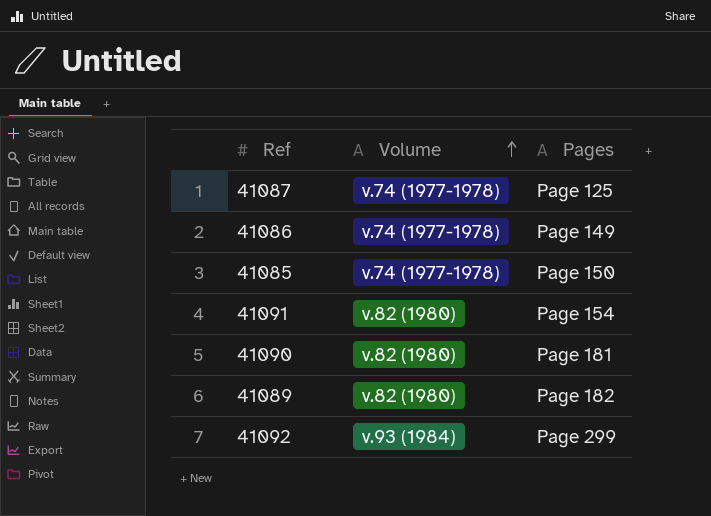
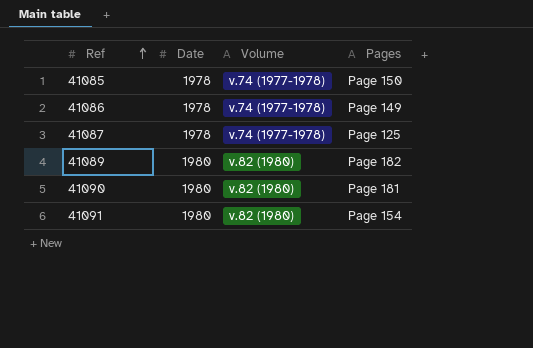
row order: Volume ascending -> Ref ascending
column Date | position: none -> 2
row 41092: v.93 (1984) | Page 299 -> none

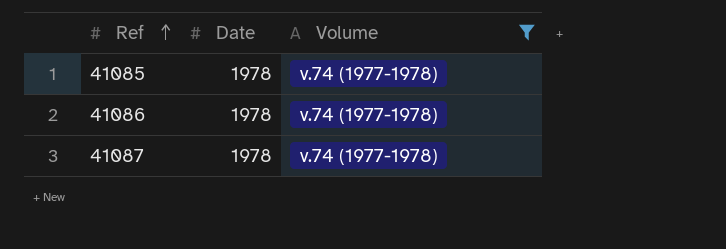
filter: none -> Volume = v.74 (1977-1978)
column Pages | position: 4 -> none

